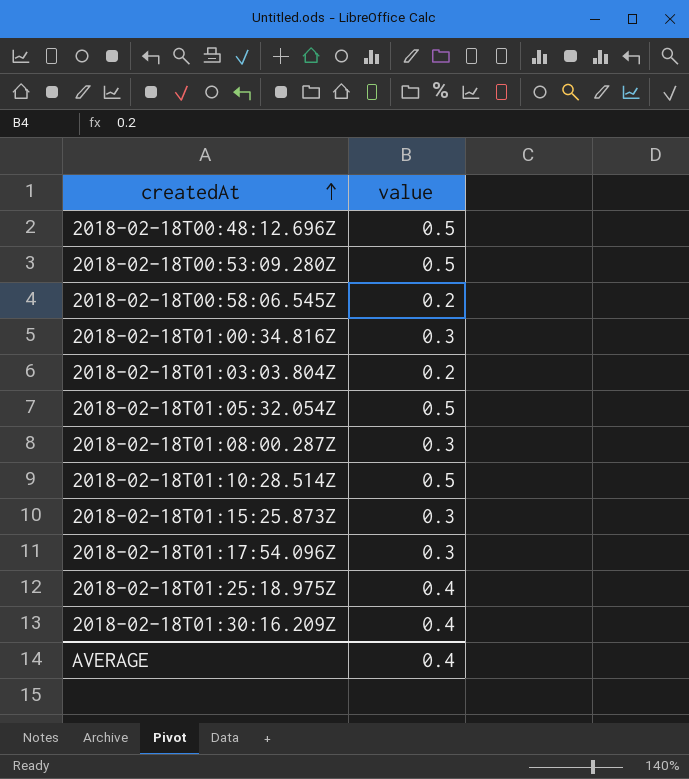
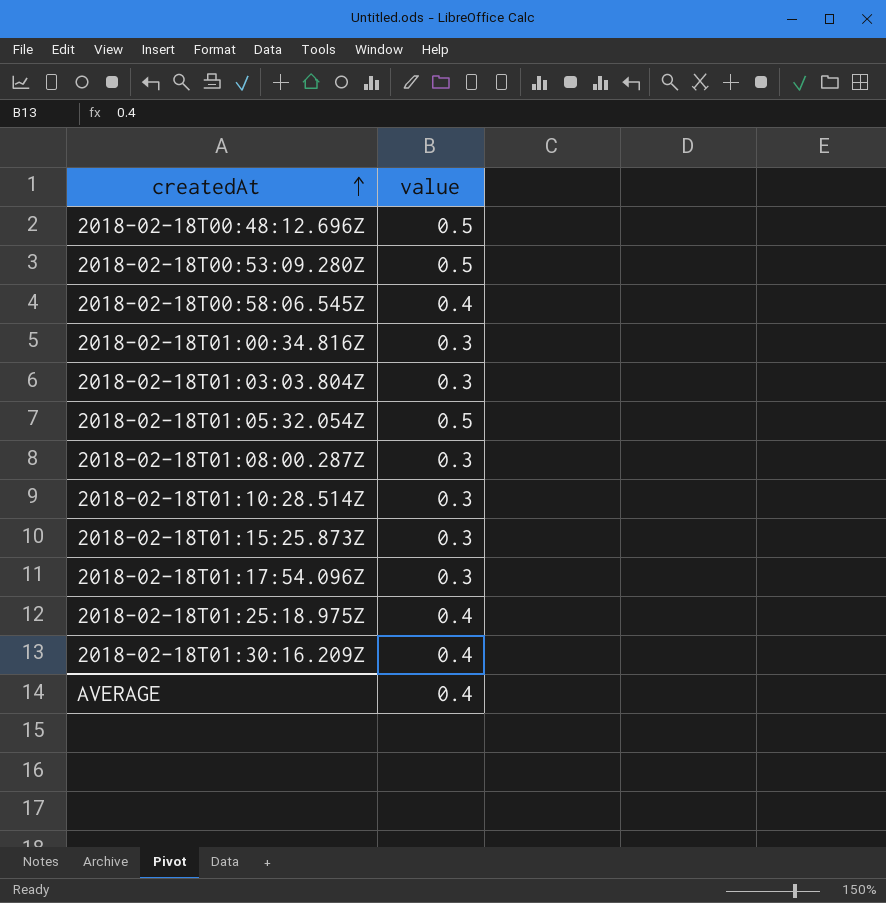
2018-02-18T00:58:06.545Z | value: 0.2 -> 0.4
2018-02-18T01:03:03.804Z | value: 0.2 -> 0.3
2018-02-18T01:10:28.514Z | value: 0.5 -> 0.3

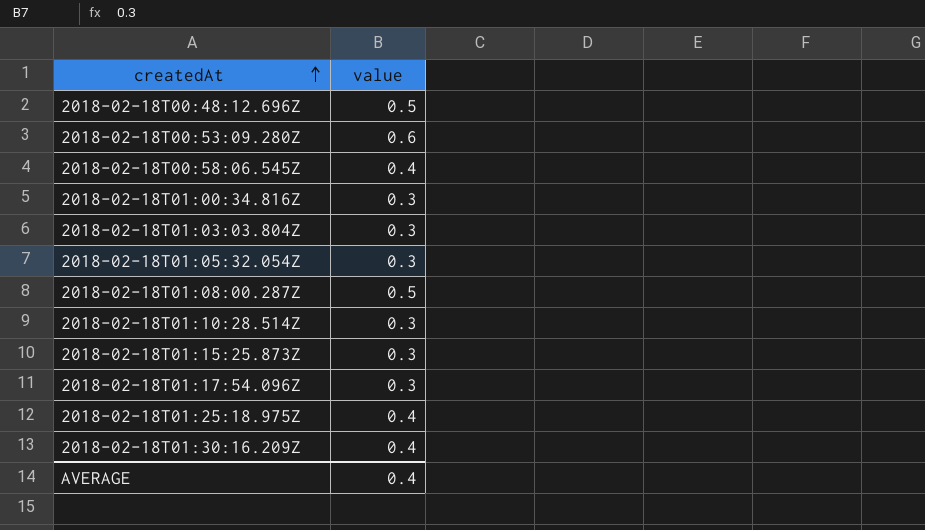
2018-02-18T00:53:09.280Z | value: 0.5 -> 0.6
2018-02-18T01:05:32.054Z | value: 0.5 -> 0.3
2018-02-18T01:08:00.287Z | value: 0.3 -> 0.5

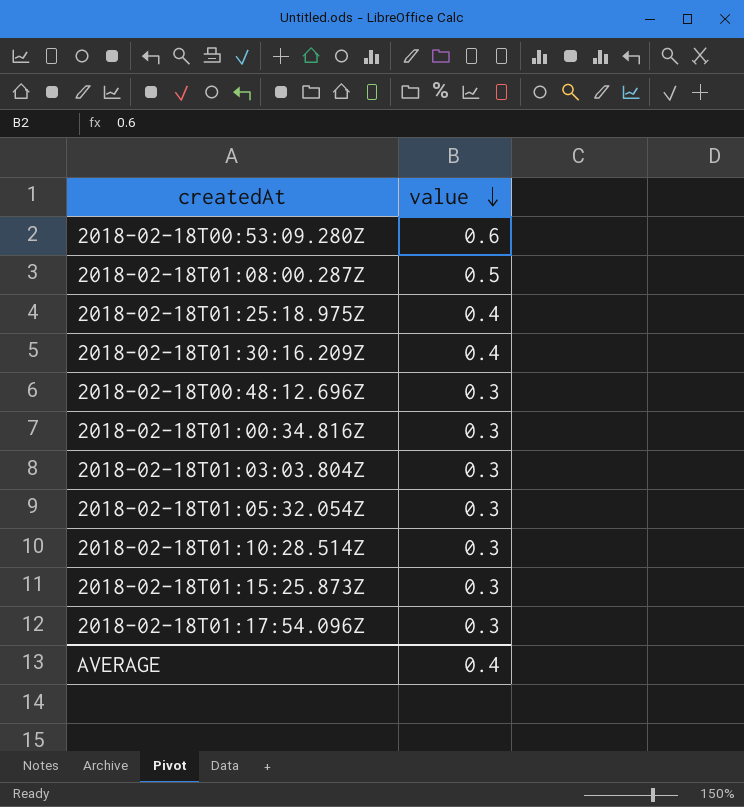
row order: createdAt ascending -> value descending
row 2018-02-18T00:58:06.545Z: 0.4 -> none
2018-02-18T00:48:12.696Z | value: 0.5 -> 0.3

